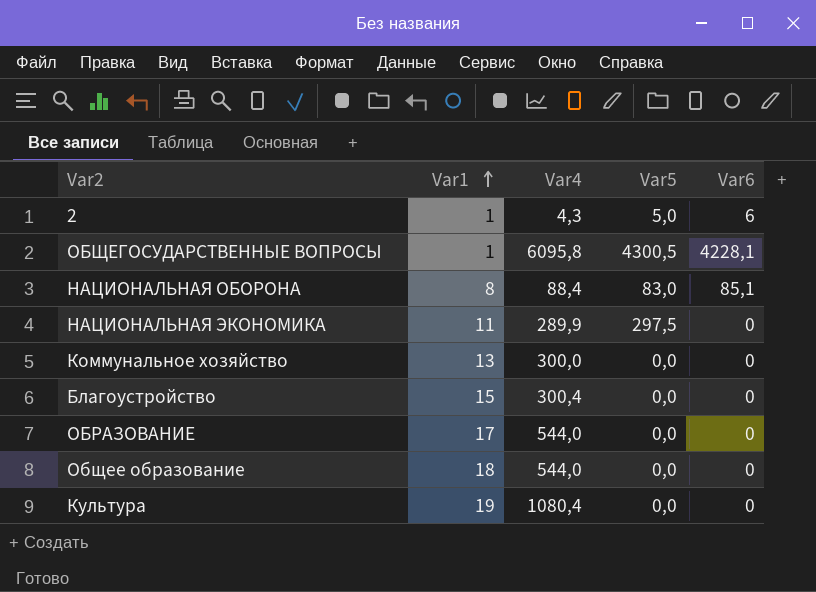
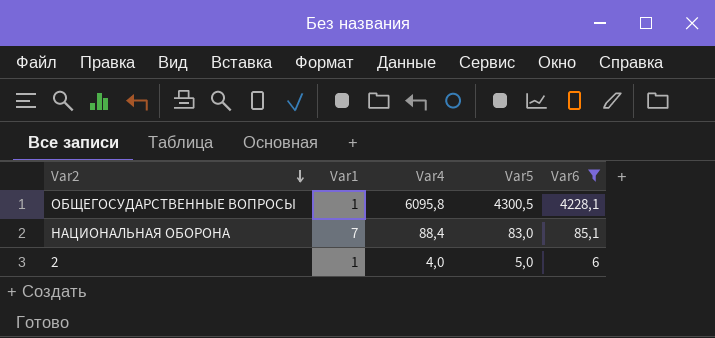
filter: none -> Var6 != 0
row order: Var1 ascending -> Var2 descending
НАЦИОНАЛЬНАЯ ОБОРОНА | Var1: 8 -> 7
2 | Var4: 4,3 -> 4,0

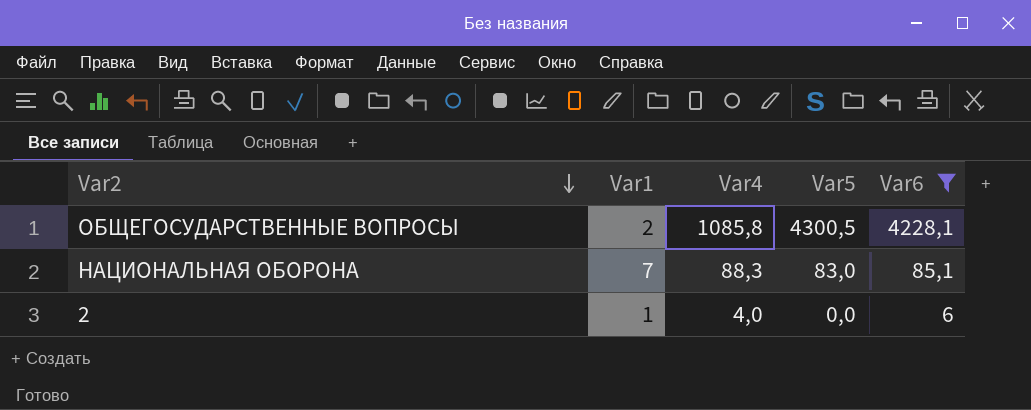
ОБЩЕГОСУДАРСТВЕННЫЕ ВОПРОСЫ | Var1: 1 -> 2
ОБЩЕГОСУДАРСТВЕННЫЕ ВОПРОСЫ | Var4: 6095,8 -> 1085,8
НАЦИОНАЛЬНАЯ ОБОРОНА | Var4: 88,4 -> 88,3
2 | Var5: 5,0 -> 0,0

